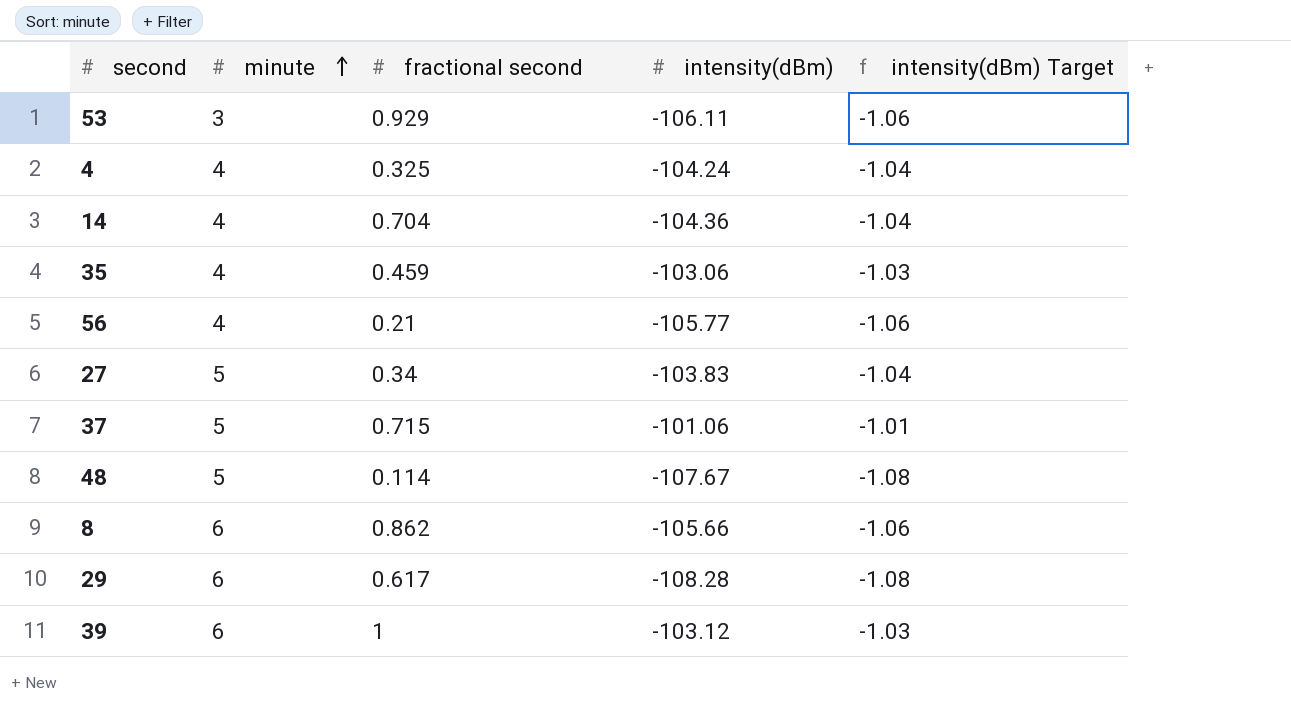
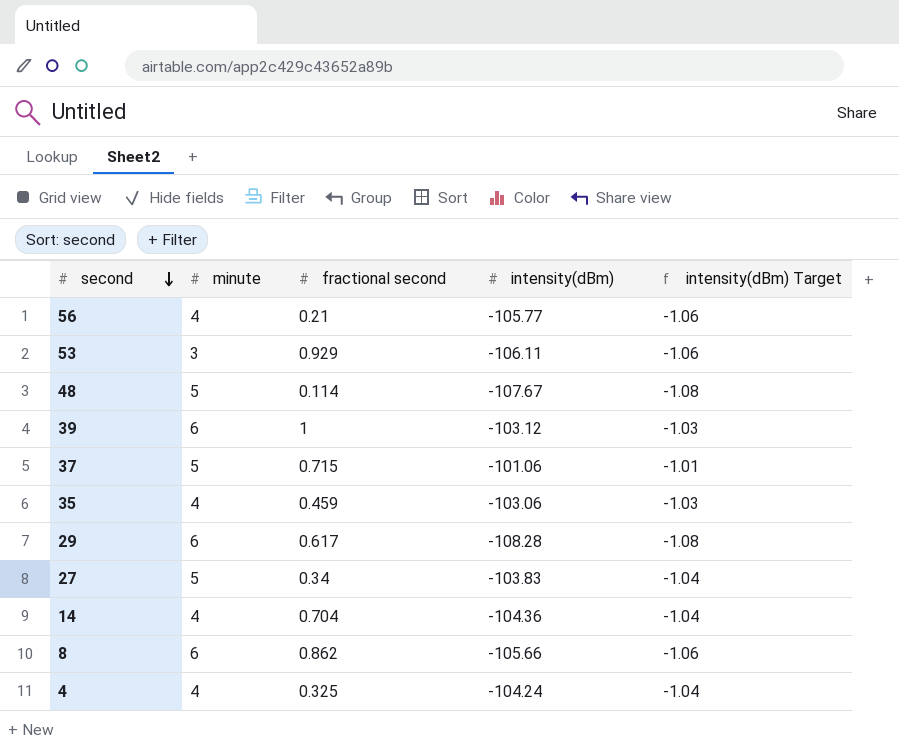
row order: minute ascending -> second descending

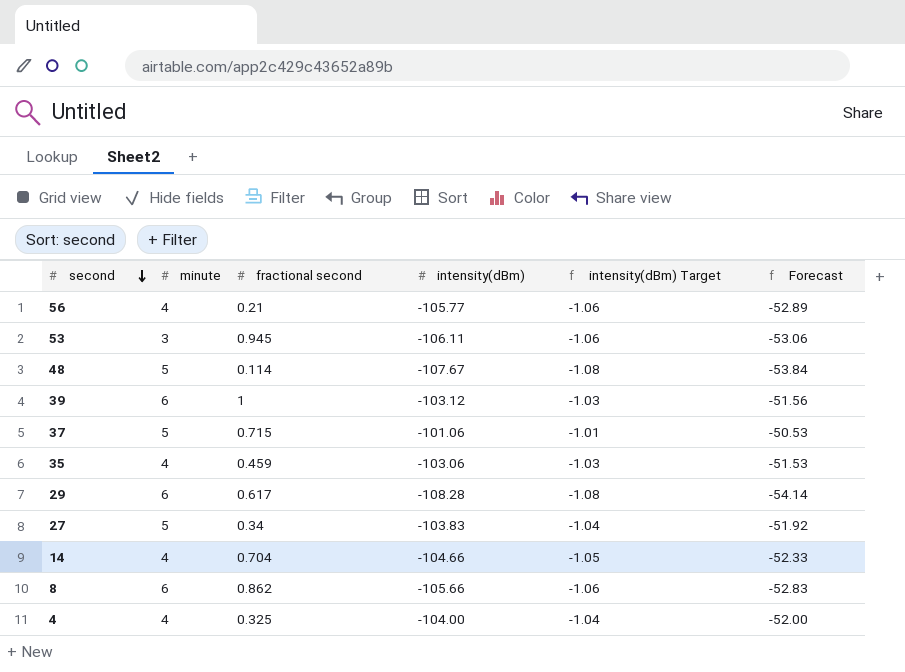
column Forecast | formula: none -> [intensity(dBm)] * 0.5
53 | fractional second: 0.929 -> 0.945
14 | intensity(dBm): -104.36 -> -104.66
14 | intensity(dBm) Target: -1.04 -> -1.05
4 | intensity(dBm): -104.24 -> -104.00

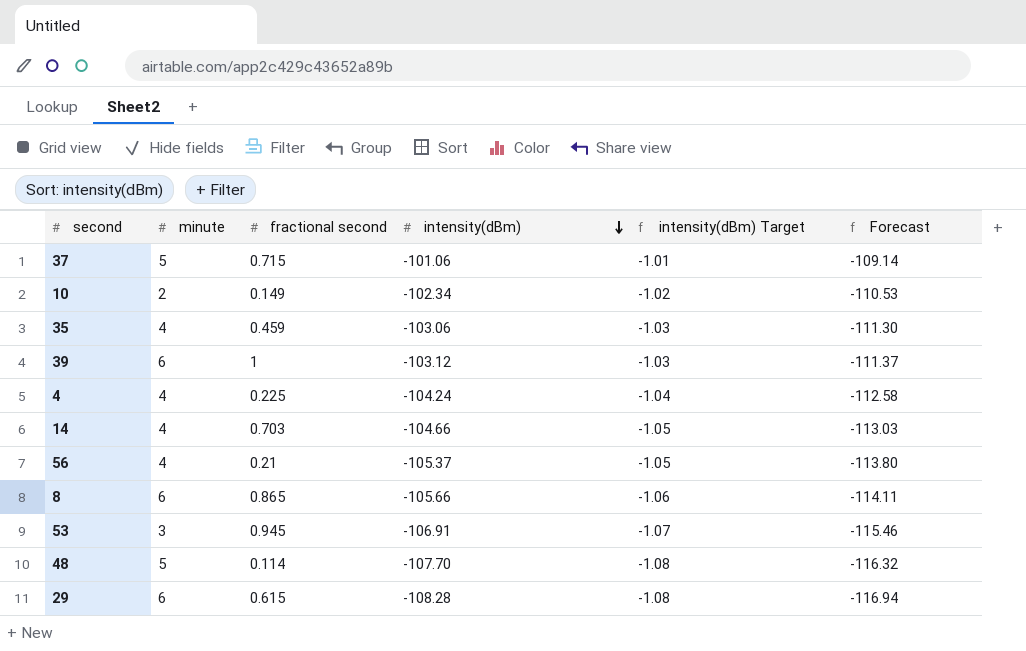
row order: second descending -> intensity(dBm) descending
column Forecast | formula: [intensity(dBm)] * 0.5 -> [intensity(dBm)] * 1.08
row 27: 5 | 0.34 | -103.83 | -1.04 | -51.92 -> none
row 10: none -> 2 | 0.149 | -102.34 | -1.02 | -110.53
4 | fractional second: 0.325 -> 0.225
4 | intensity(dBm): -104.00 -> -104.24
14 | fractional second: 0.704 -> 0.703
56 | intensity(dBm): -105.77 -> -105.37
56 | intensity(dBm) Target: -1.06 -> -1.05
8 | fractional second: 0.862 -> 0.865
53 | intensity(dBm): -106.11 -> -106.91
53 | intensity(dBm) Target: -1.06 -> -1.07
48 | intensity(dBm): -107.67 -> -107.70
29 | fractional second: 0.617 -> 0.615

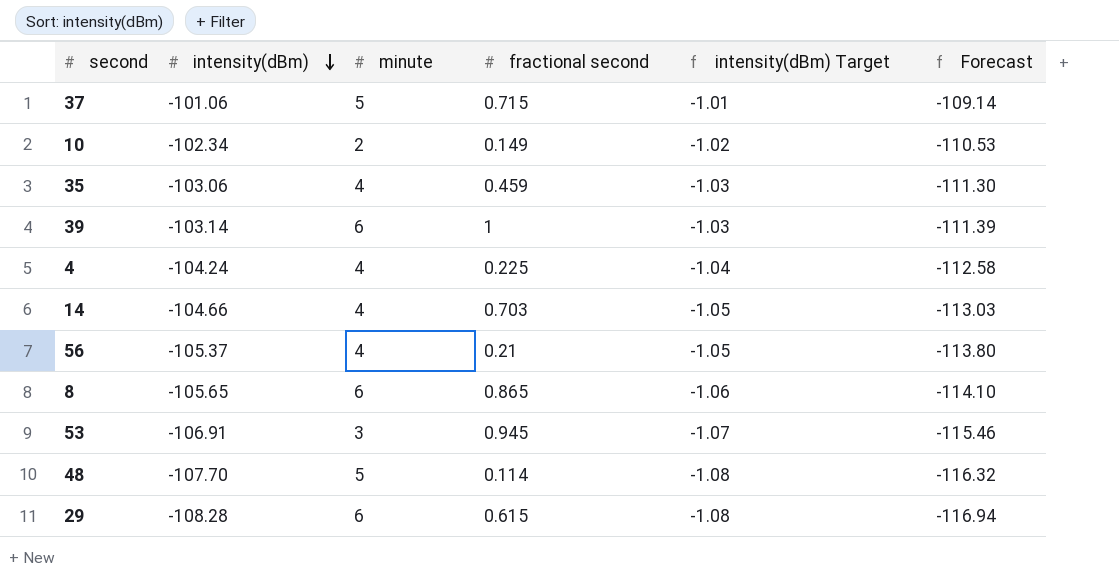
column intensity(dBm) | position: 4 -> 2
39 | intensity(dBm): -103.12 -> -103.14
39 | Forecast: -111.37 -> -111.39
8 | intensity(dBm): -105.66 -> -105.65
8 | Forecast: -114.11 -> -114.10

